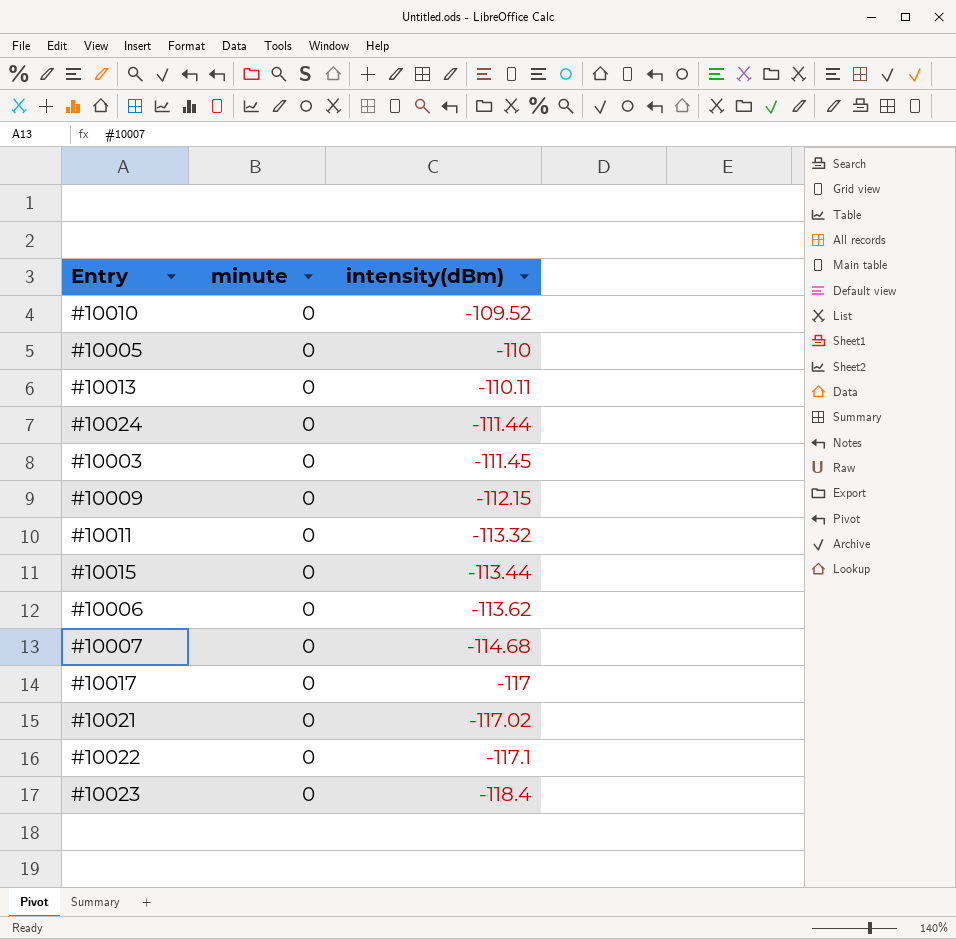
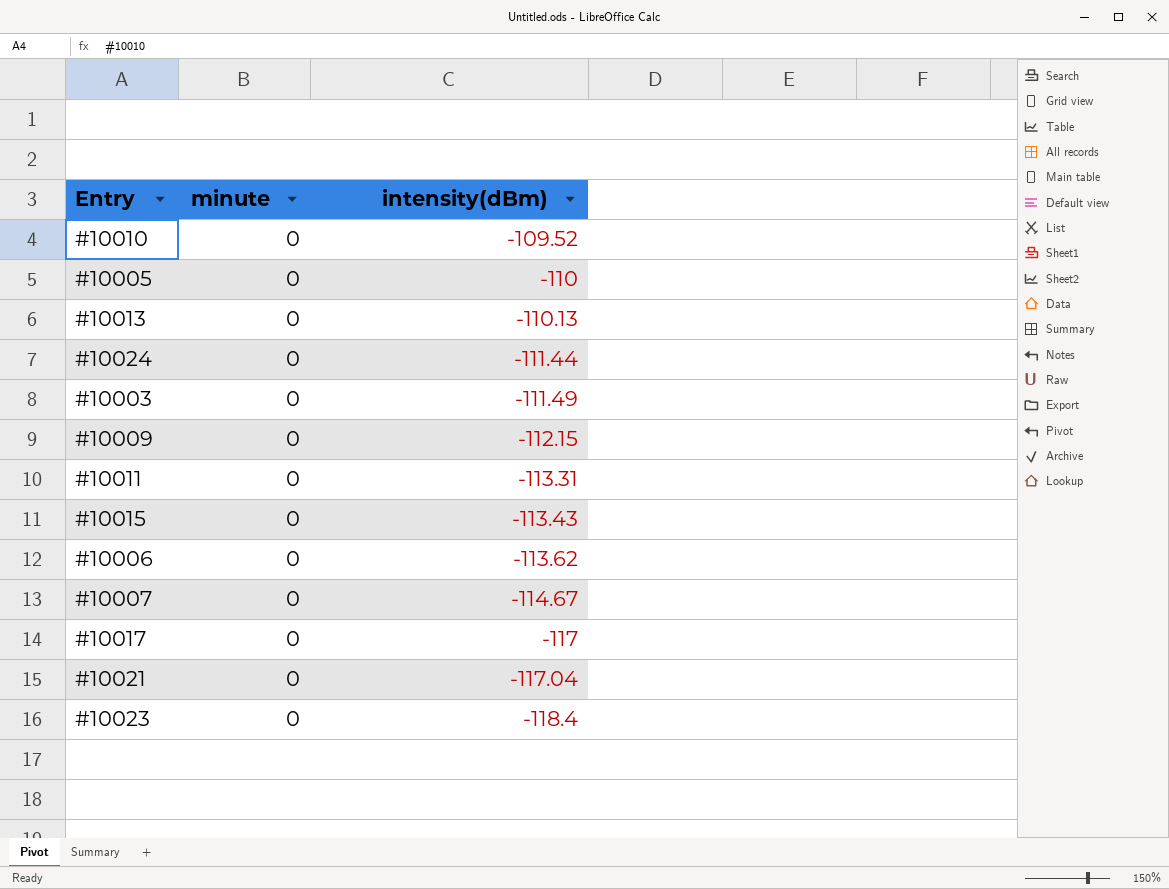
row #10022: 0 | -117.1 -> none
#10013 | intensity(dBm): -110.11 -> -110.13
#10003 | intensity(dBm): -111.45 -> -111.49
#10011 | intensity(dBm): -113.32 -> -113.31
#10015 | intensity(dBm): -113.44 -> -113.43
#10007 | intensity(dBm): -114.68 -> -114.67
#10021 | intensity(dBm): -117.02 -> -117.04

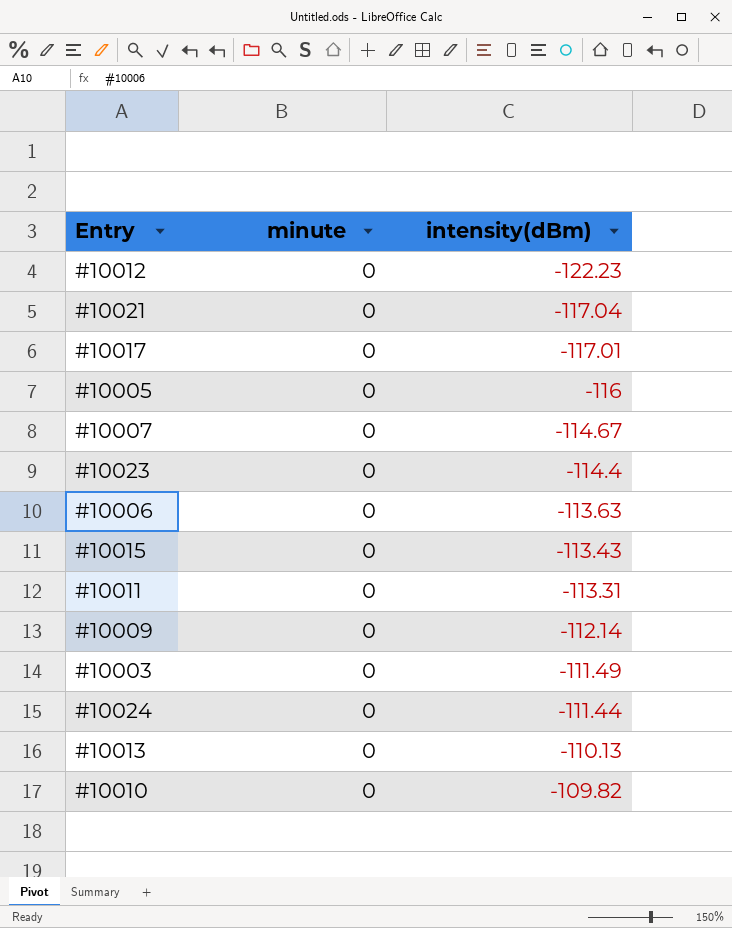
row order: intensity(dBm) descending -> intensity(dBm) ascending
row #10012: none -> 0 | -122.23
#10017 | intensity(dBm): -117 -> -117.01
#10005 | intensity(dBm): -110 -> -116
#10023 | intensity(dBm): -118.4 -> -114.4
#10006 | intensity(dBm): -113.62 -> -113.63
#10009 | intensity(dBm): -112.15 -> -112.14
#10010 | intensity(dBm): -109.52 -> -109.82

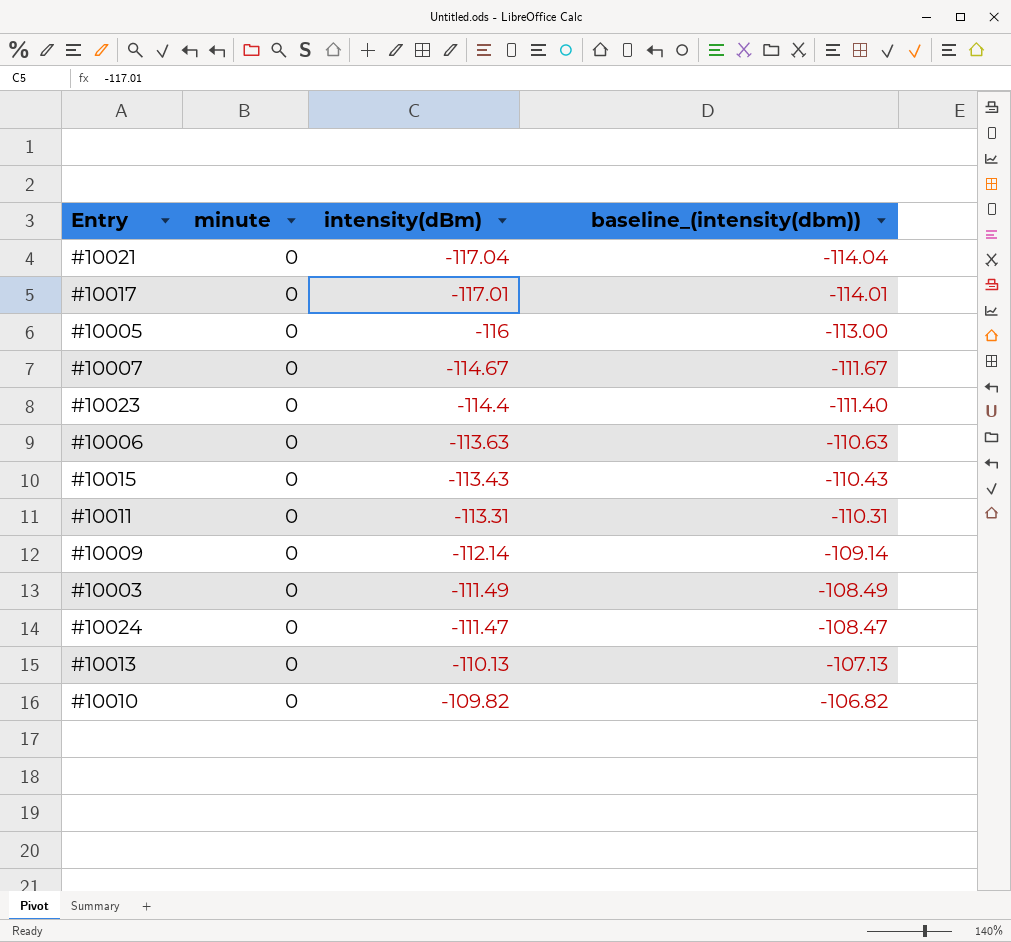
column baseline_(intensity(dbm)) | formula: none -> [intensity(dBm)] + 3
row #10012: 0 | -122.23 -> none
#10024 | intensity(dBm): -111.44 -> -111.47

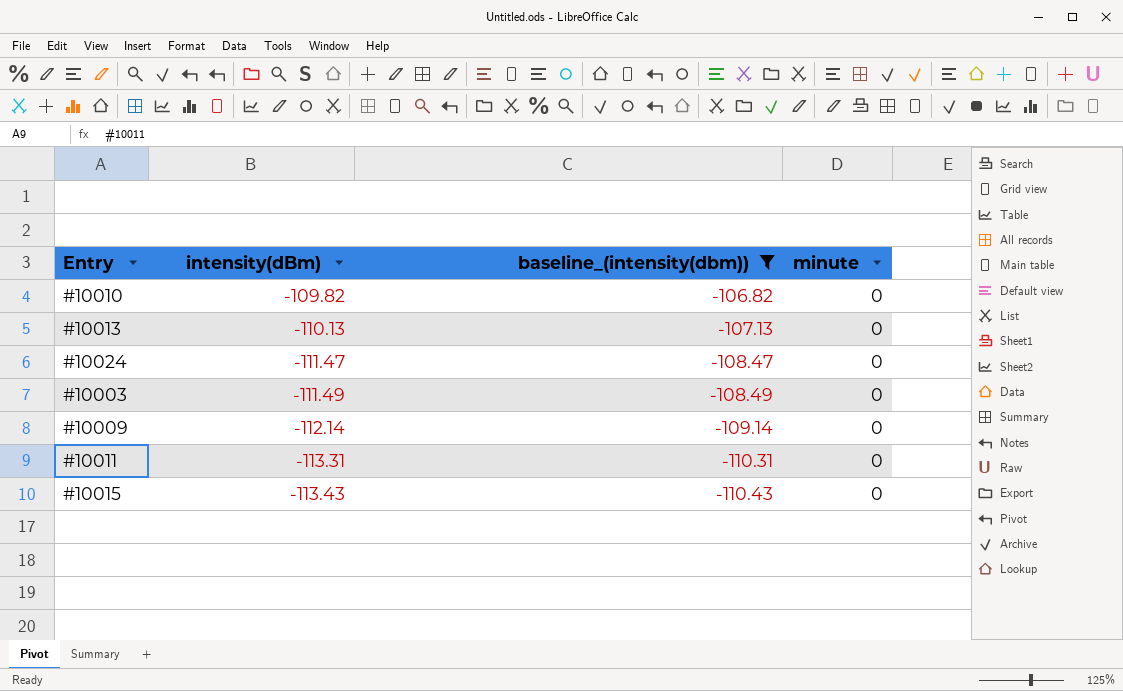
filter: none -> baseline_(intensity(dbm)) >= -110.43
row order: intensity(dBm) ascending -> intensity(dBm) descending
column minute | position: 2 -> 4

